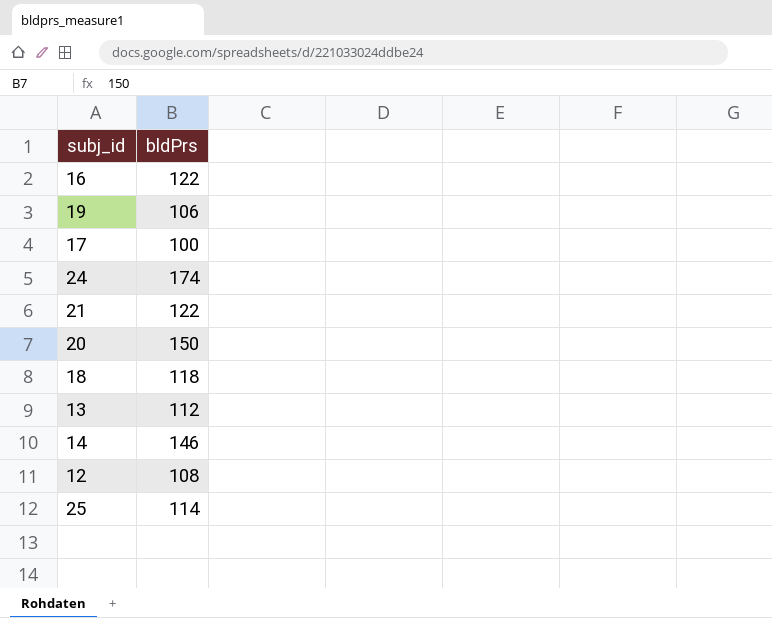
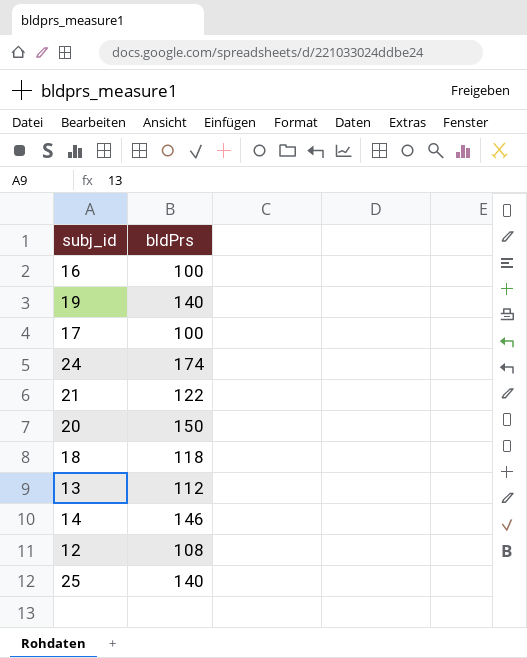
16 | bldPrs: 122 -> 100
19 | bldPrs: 106 -> 140
25 | bldPrs: 114 -> 140

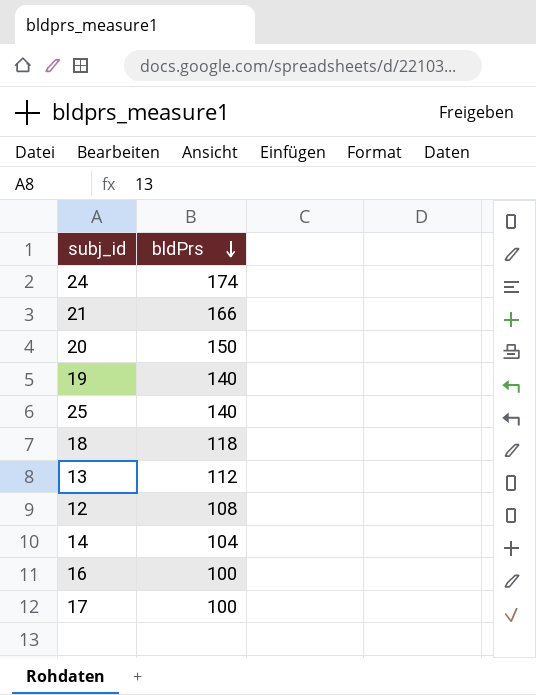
row order: none -> bldPrs descending
21 | bldPrs: 122 -> 166
14 | bldPrs: 146 -> 104

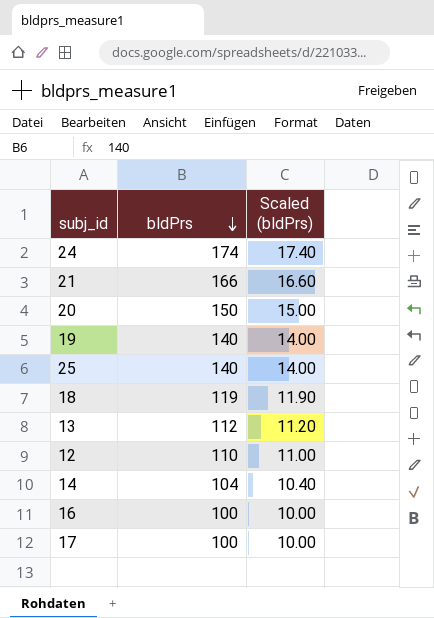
column Scaled (bldPrs) | formula: none -> [bldPrs] * 0.1
18 | bldPrs: 118 -> 119
12 | bldPrs: 108 -> 110

